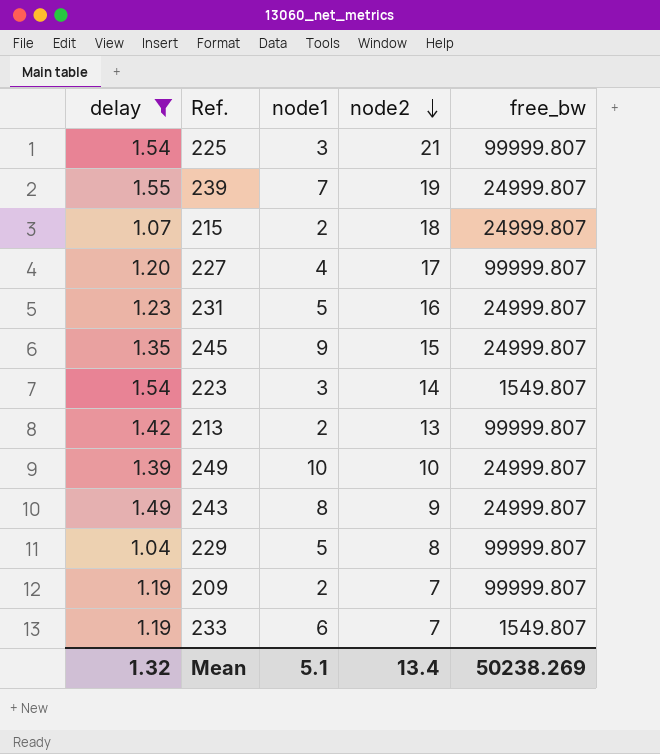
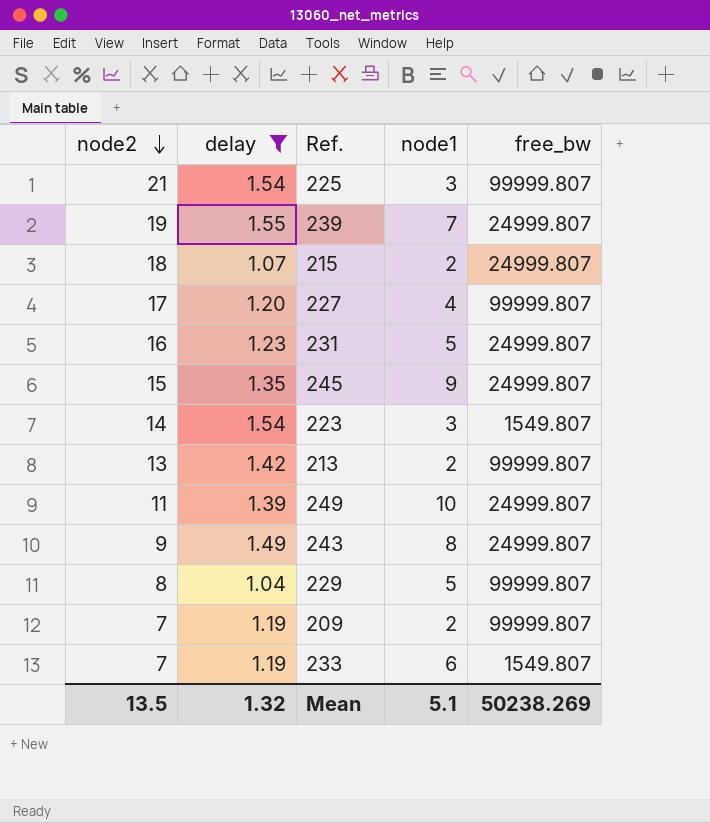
column node2 | position: 4 -> 1
249 | node2: 10 -> 11
Mean | node2: 13.4 -> 13.5

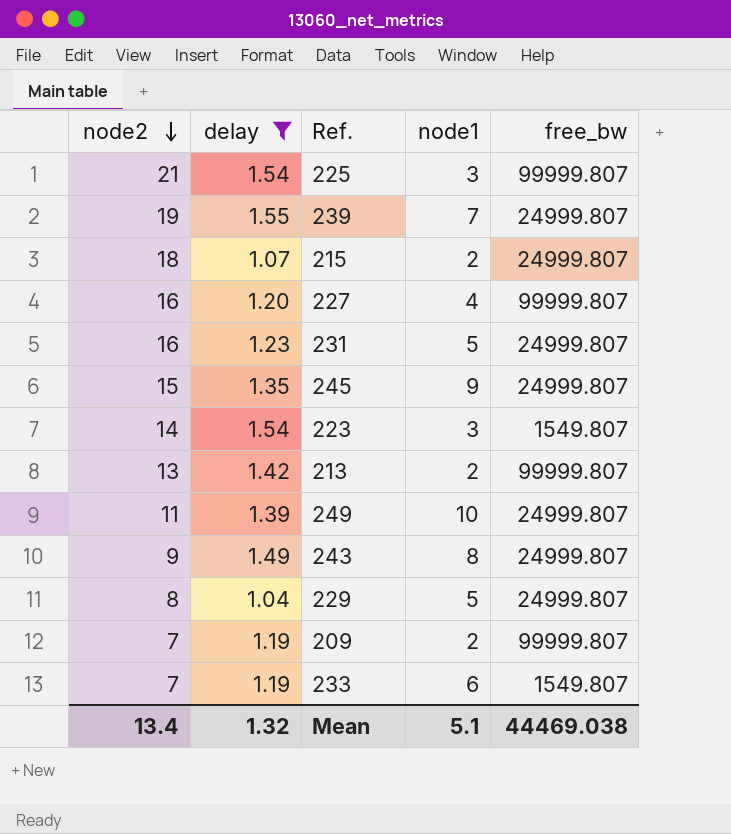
227 | node2: 17 -> 16
229 | free_bw: 99999.807 -> 24999.807
Mean | node2: 13.5 -> 13.4
Mean | free_bw: 50238.269 -> 44469.038

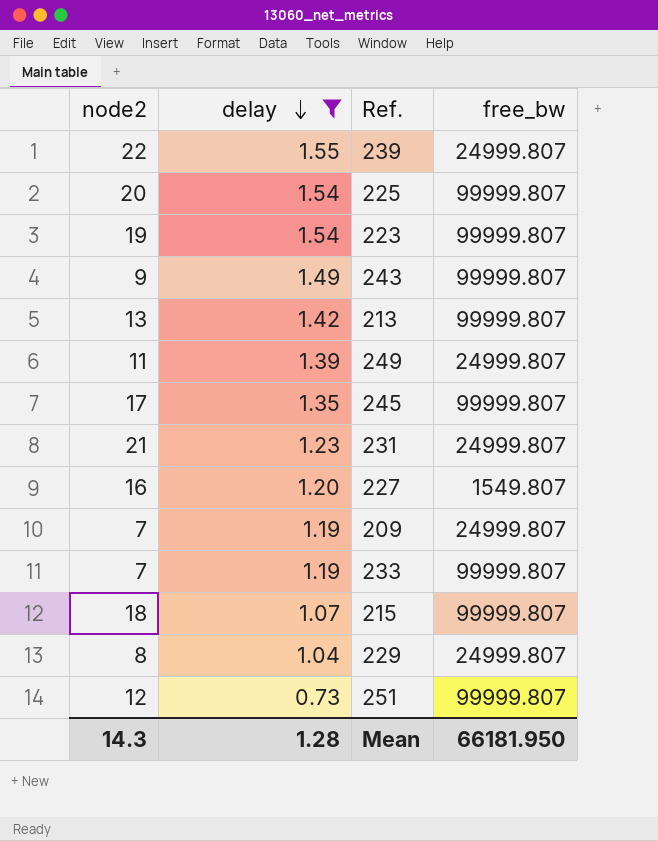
row order: node2 descending -> delay descending
column node1 | position: 4 -> none
239 | node2: 19 -> 22
225 | node2: 21 -> 20
223 | node2: 14 -> 19
223 | free_bw: 1549.807 -> 99999.807
243 | free_bw: 24999.807 -> 99999.807
245 | node2: 15 -> 17
245 | free_bw: 24999.807 -> 99999.807
231 | node2: 16 -> 21
227 | free_bw: 99999.807 -> 1549.807
209 | free_bw: 99999.807 -> 24999.807
233 | free_bw: 1549.807 -> 99999.807
215 | free_bw: 24999.807 -> 99999.807
row 251: none -> 12 | 0.73 | 99999.807
Mean | node2: 13.4 -> 14.3
Mean | delay: 1.32 -> 1.28
Mean | free_bw: 44469.038 -> 66181.950

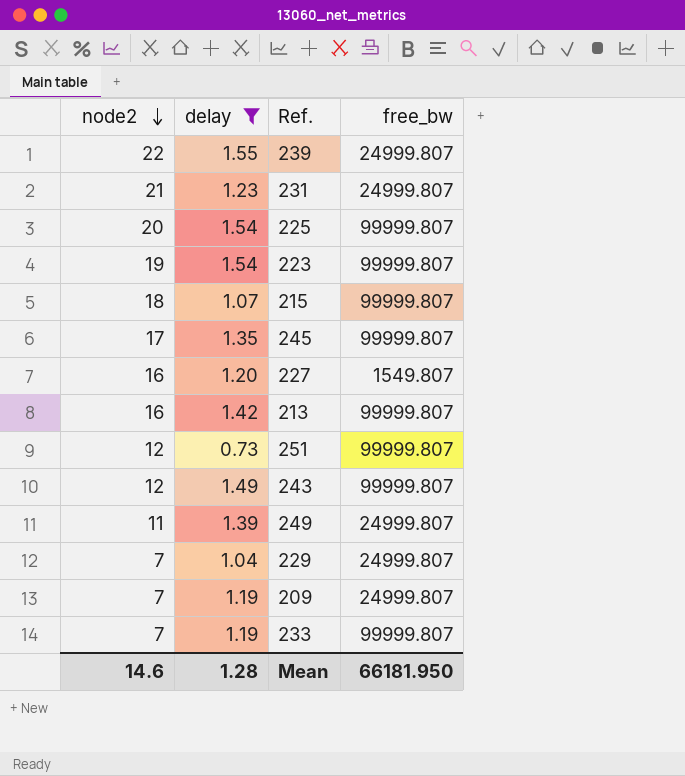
row order: delay descending -> node2 descending
213 | node2: 13 -> 16
243 | node2: 9 -> 12
229 | node2: 8 -> 7
Mean | node2: 14.3 -> 14.6

